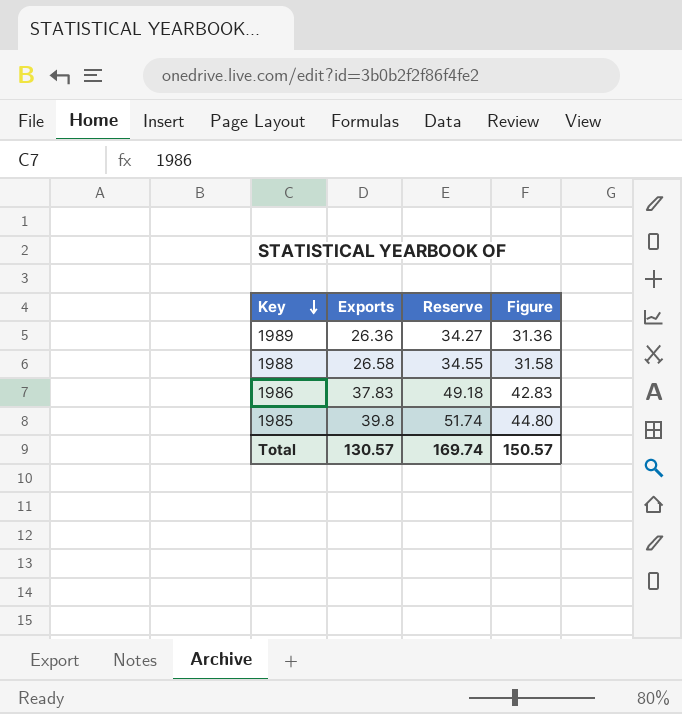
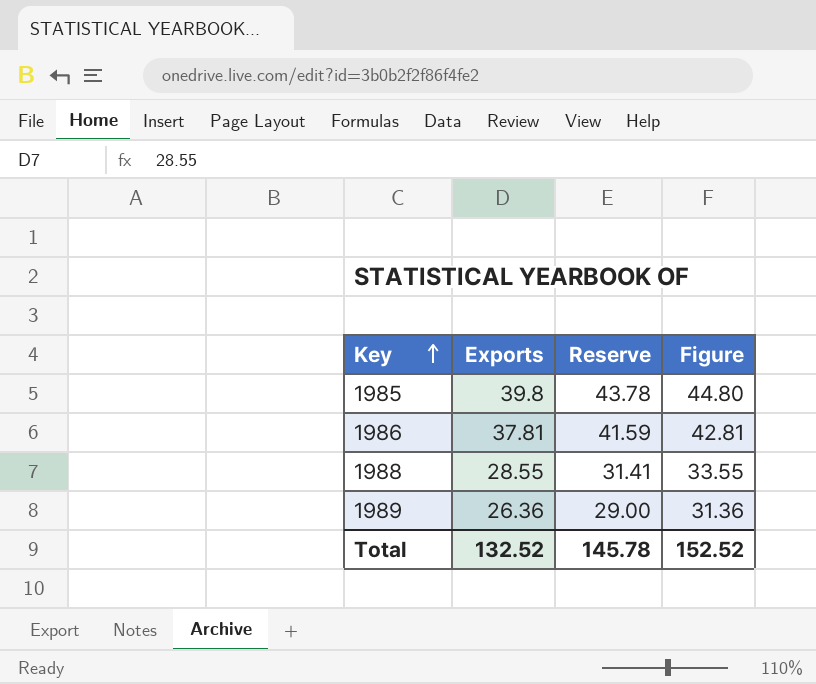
row order: Key descending -> Key ascending
column Reserve | formula: [Exports] * 1.3 -> [Exports] * 1.1
1986 | Exports: 37.83 -> 37.81
1986 | Figure: 42.83 -> 42.81
1988 | Exports: 26.58 -> 28.55
1988 | Figure: 31.58 -> 33.55
Total | Exports: 130.57 -> 132.52
Total | Reserve: 169.74 -> 145.78
Total | Figure: 150.57 -> 152.52

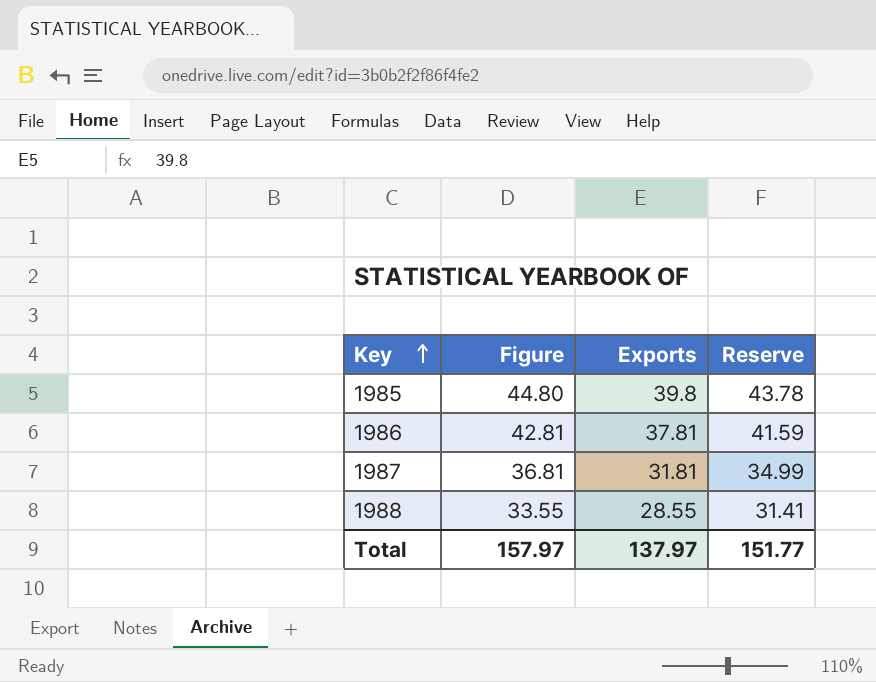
column Figure | position: 4 -> 2
row 1989: 26.36 | 29.00 | 31.36 -> none
row 1987: none -> 36.81 | 31.81 | 34.99
Total | Figure: 152.52 -> 157.97
Total | Exports: 132.52 -> 137.97
Total | Reserve: 145.78 -> 151.77

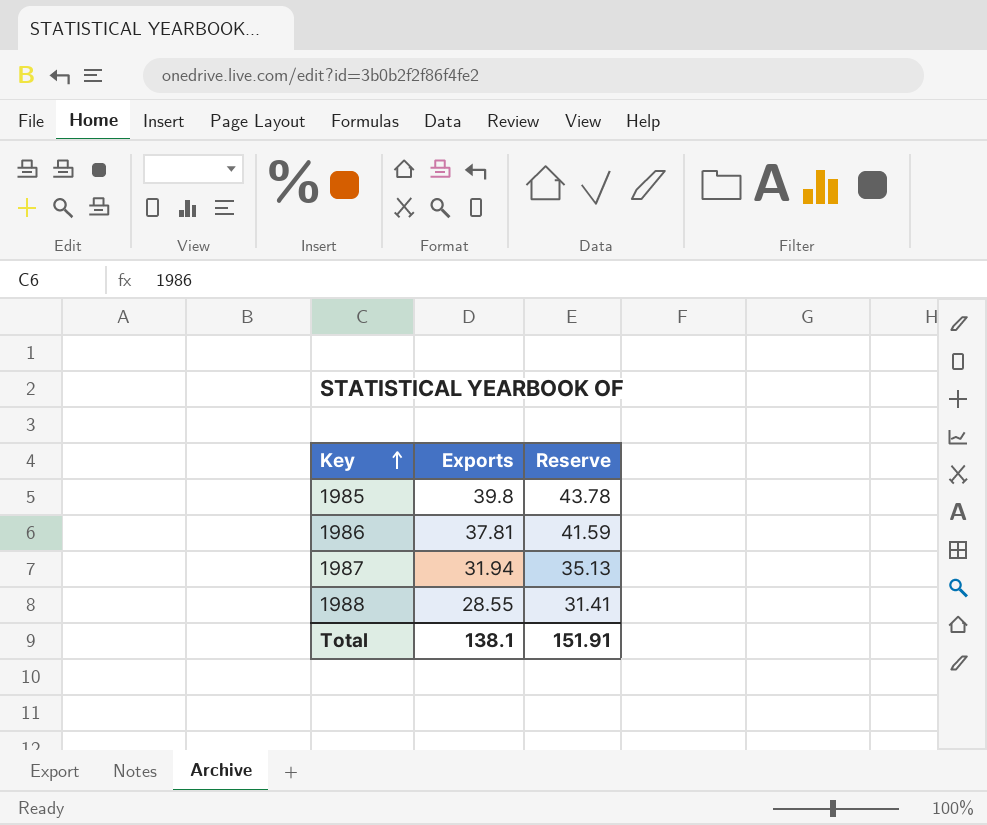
column Figure | formula: [Exports] + 5 -> none
1987 | Exports: 31.81 -> 31.94
1987 | Reserve: 34.99 -> 35.13
Total | Exports: 137.97 -> 138.1
Total | Reserve: 151.77 -> 151.91

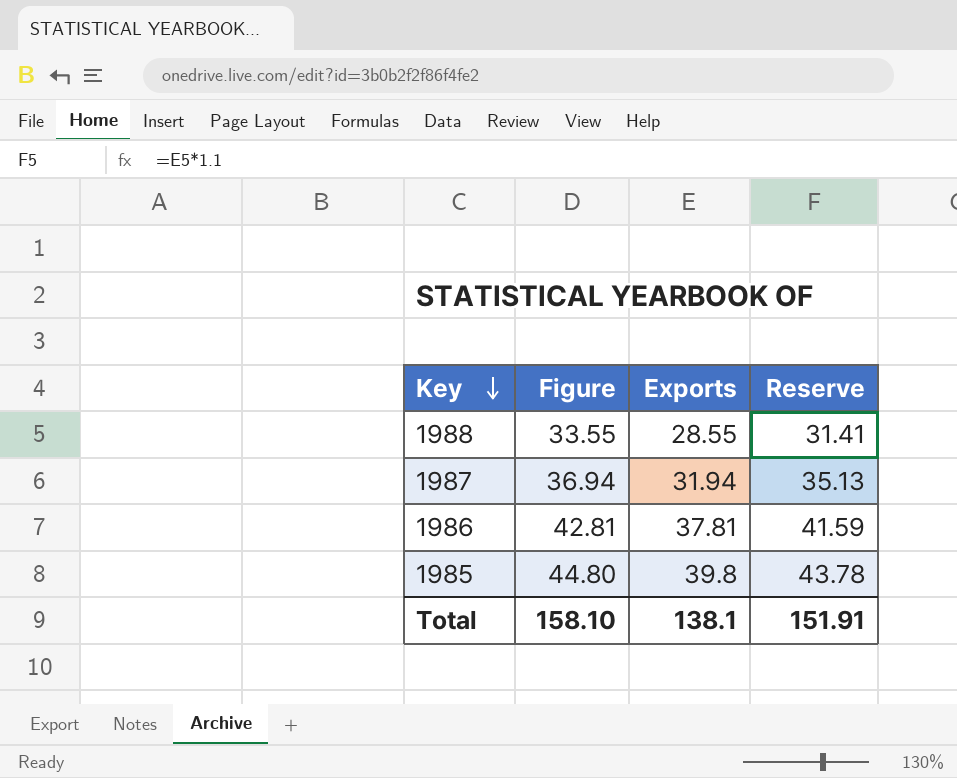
row order: Key ascending -> Key descending
column Figure | formula: none -> [Exports] + 5

